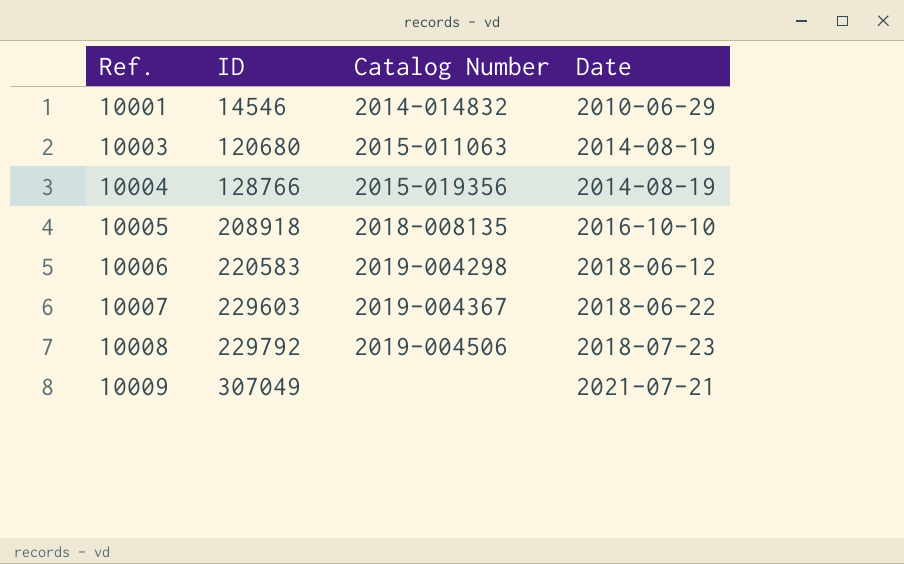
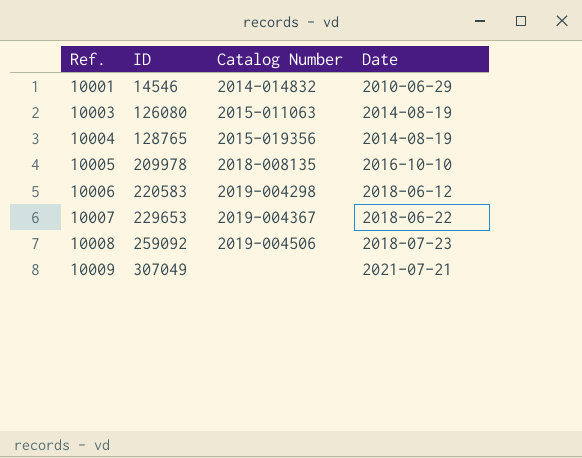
10003 | ID: 120680 -> 126080
10004 | ID: 128766 -> 128765
10005 | ID: 208918 -> 209978
10007 | ID: 229603 -> 229653
10008 | ID: 229792 -> 259092

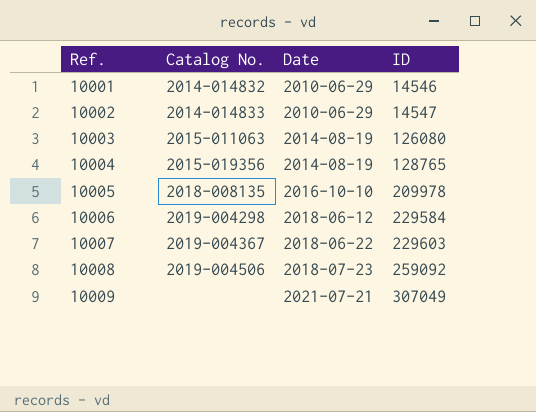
column name: Catalog Number -> Catalog No.
column ID | position: 2 -> 4
row 10002: none -> 2014-014833 | 2010-06-29 | 14547
10006 | ID: 220583 -> 229584
10007 | ID: 229653 -> 229603

